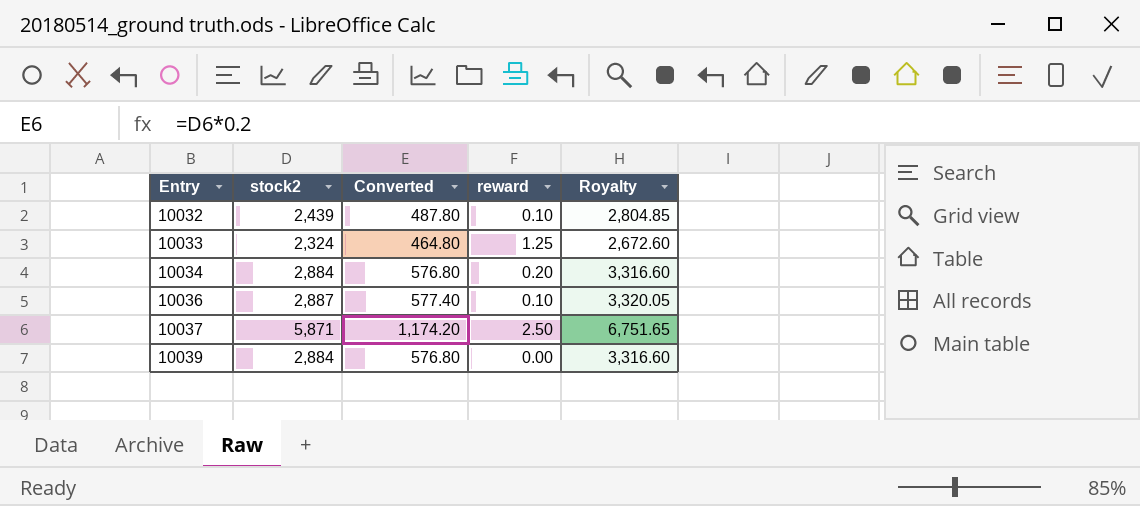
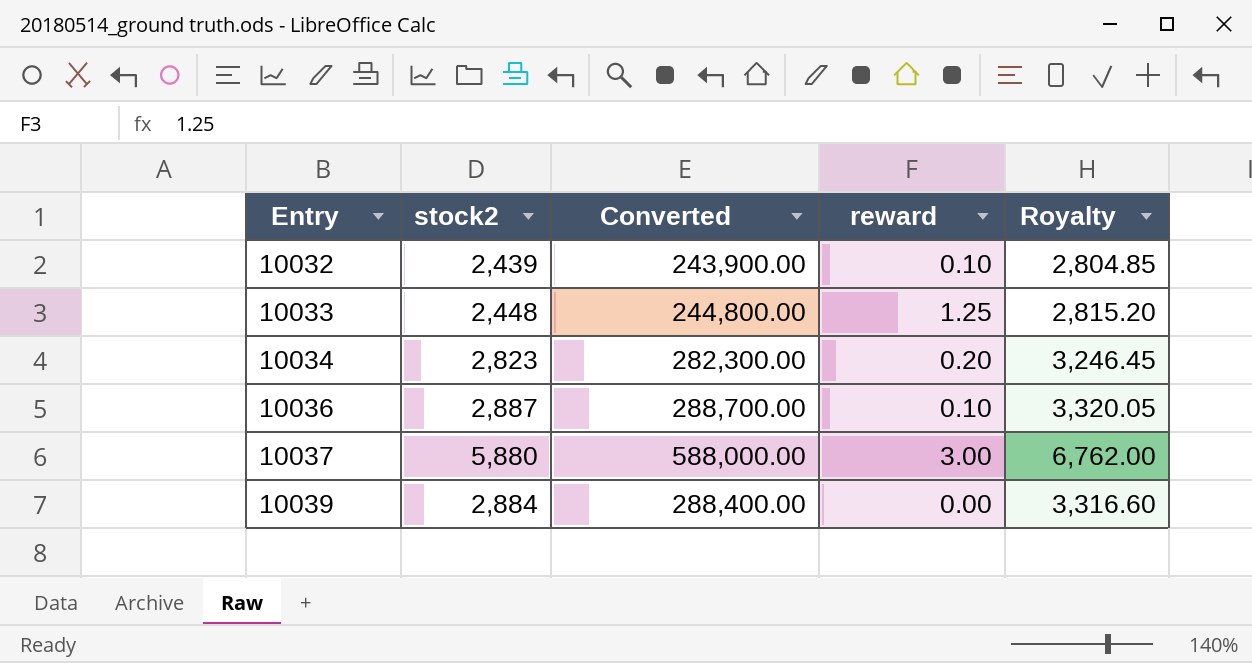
column Converted | formula: [stock2] * 0.2 -> [stock2] * 100
10033 | stock2: 2,324 -> 2,448
10033 | Royalty: 2,672.60 -> 2,815.20
10034 | stock2: 2,884 -> 2,823
10034 | Royalty: 3,316.60 -> 3,246.45
10037 | stock2: 5,871 -> 5,880
10037 | reward: 2.50 -> 3.00
10037 | Royalty: 6,751.65 -> 6,762.00

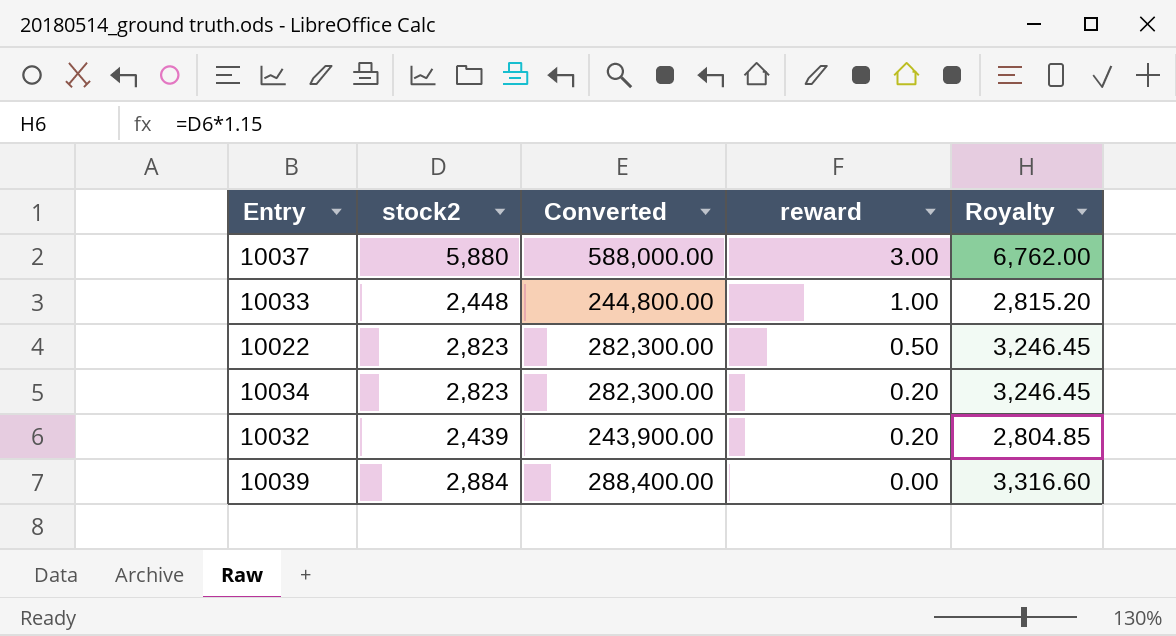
row order: Entry ascending -> reward descending
row 10036: 2,887 | 288,700.00 | 0.10 | 3,320.05 -> none
10033 | reward: 1.25 -> 1.00
row 10022: none -> 2,823 | 282,300.00 | 0.50 | 3,246.45
10032 | reward: 0.10 -> 0.20

